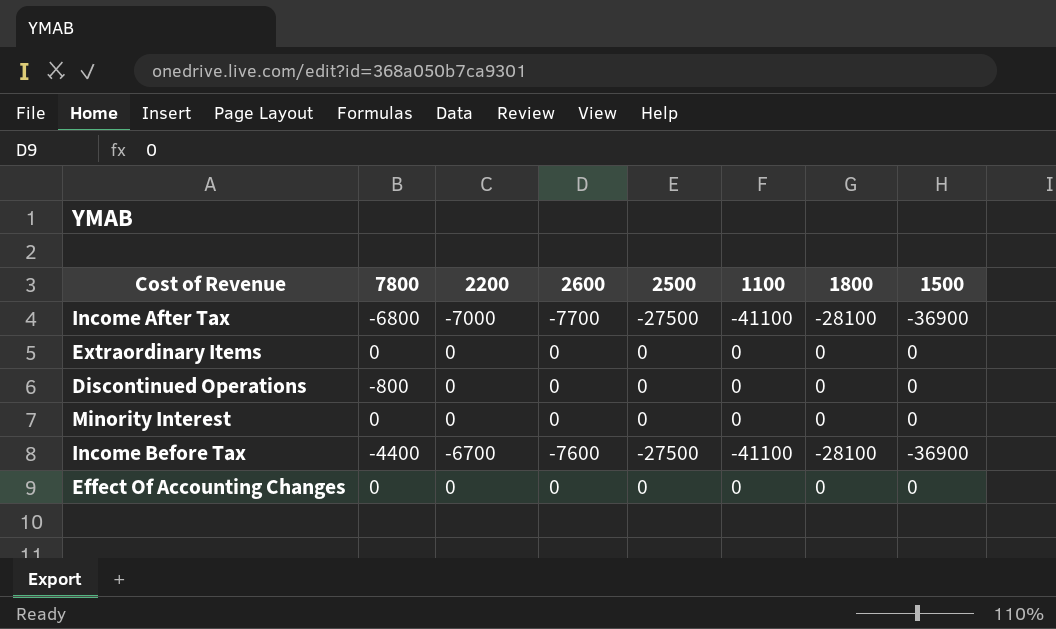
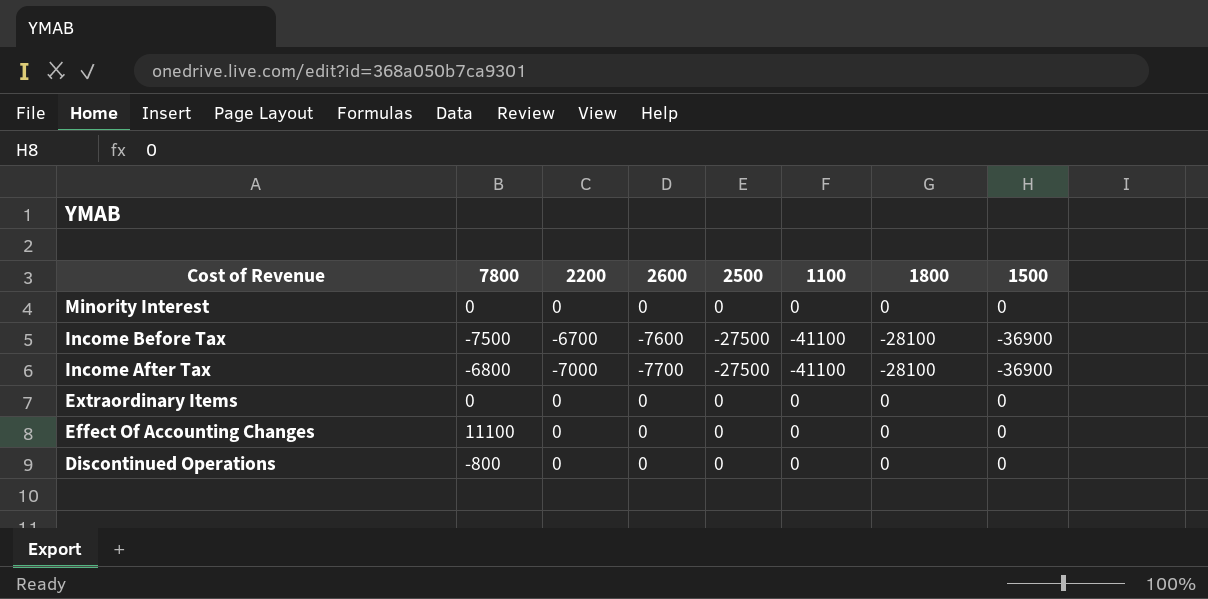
row order: none -> Cost of Revenue descending
Income Before Tax | 7800: -4400 -> -7500
Effect Of Accounting Changes | 7800: 0 -> 11100

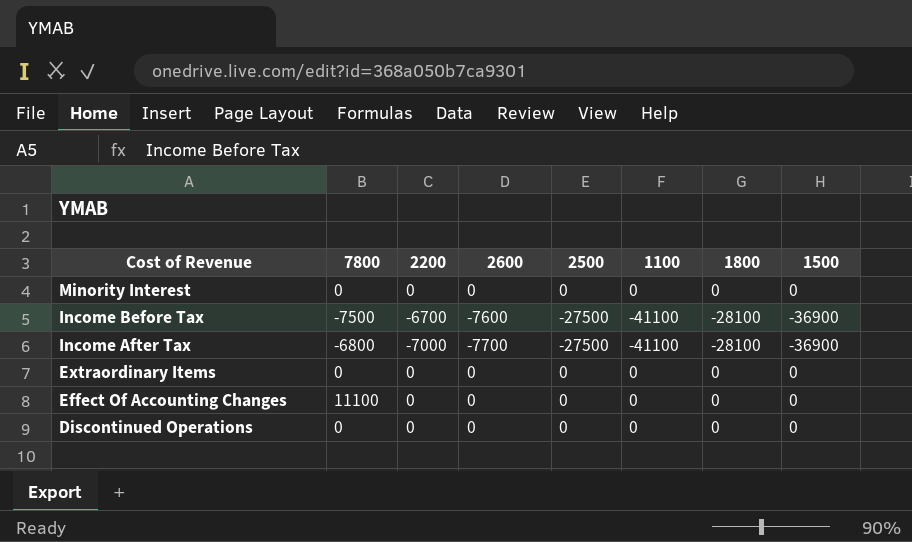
Discontinued Operations | 7800: -800 -> 0

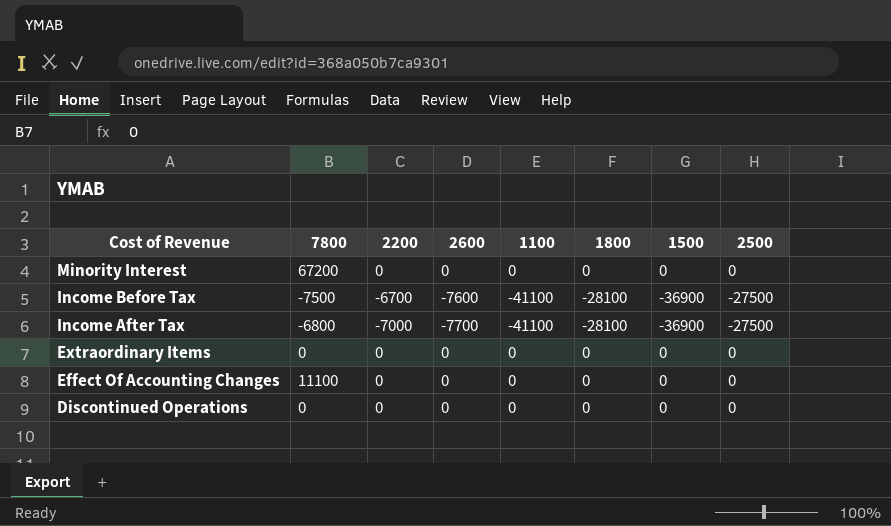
column 2500 | position: 5 -> 8
Minority Interest | 7800: 0 -> 67200

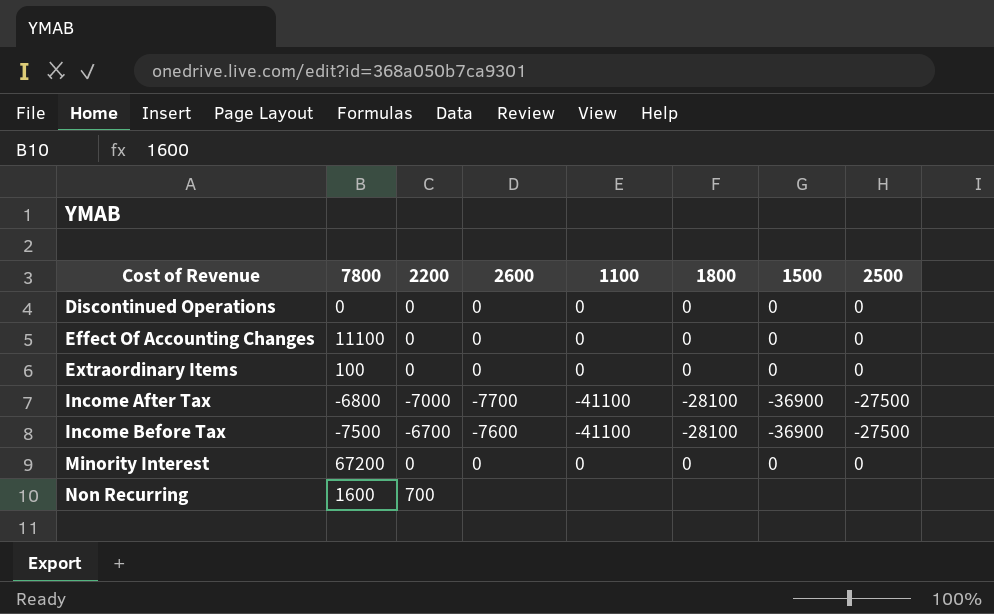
row order: Cost of Revenue descending -> Cost of Revenue ascending
Extraordinary Items | 7800: 0 -> 100
row Non Recurring: none -> 1600 | 700 | none | none | none | none | none

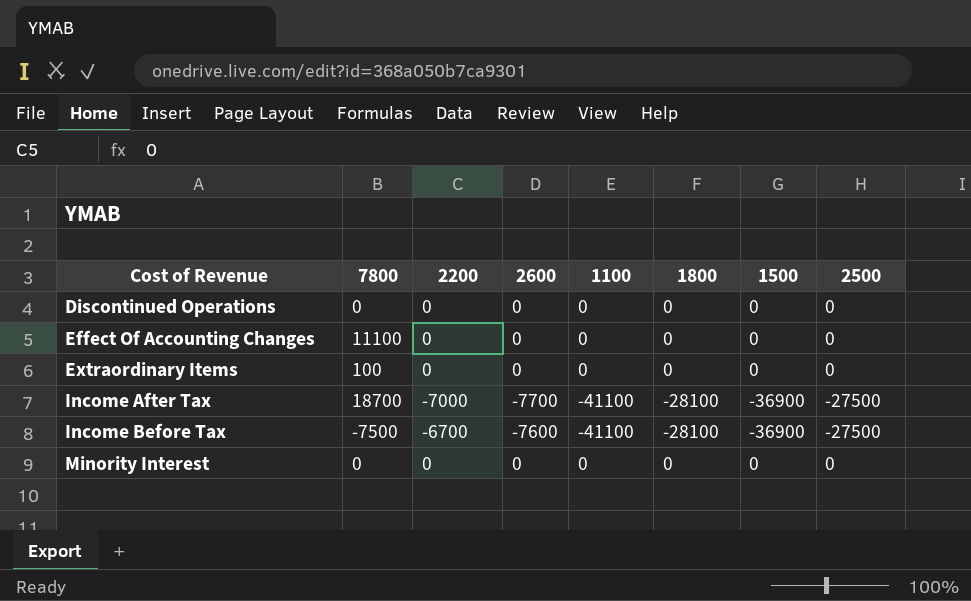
row Non Recurring: 1600 | 700 | none | none | none | none | none -> none
Income After Tax | 7800: -6800 -> 18700
Minority Interest | 7800: 67200 -> 0

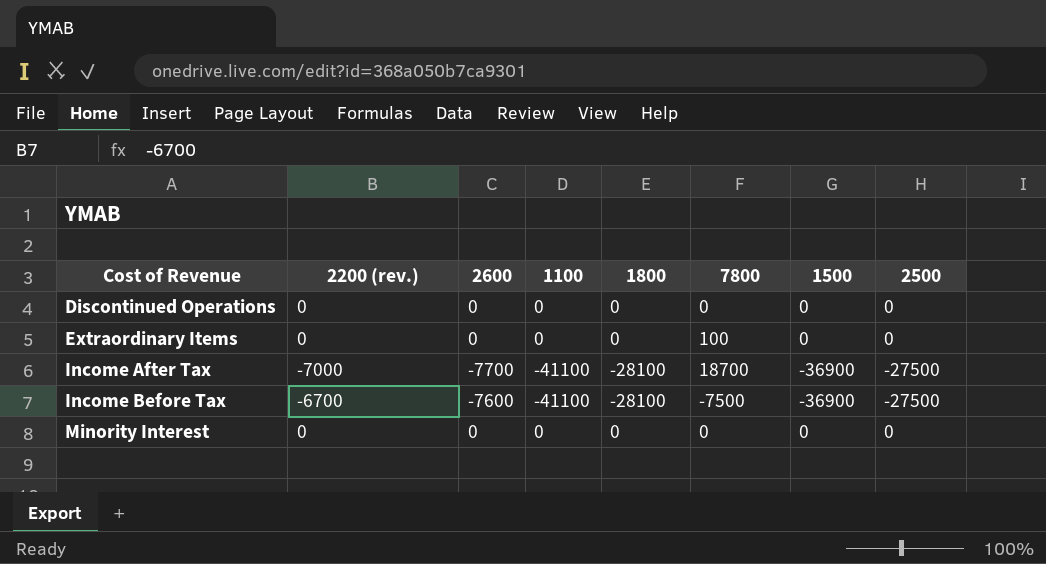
column name: 2200 -> 2200 (rev.)
column 7800 | position: 2 -> 6
row Effect Of Accounting Changes: 11100 | 0 | 0 | 0 | 0 | 0 | 0 -> none

